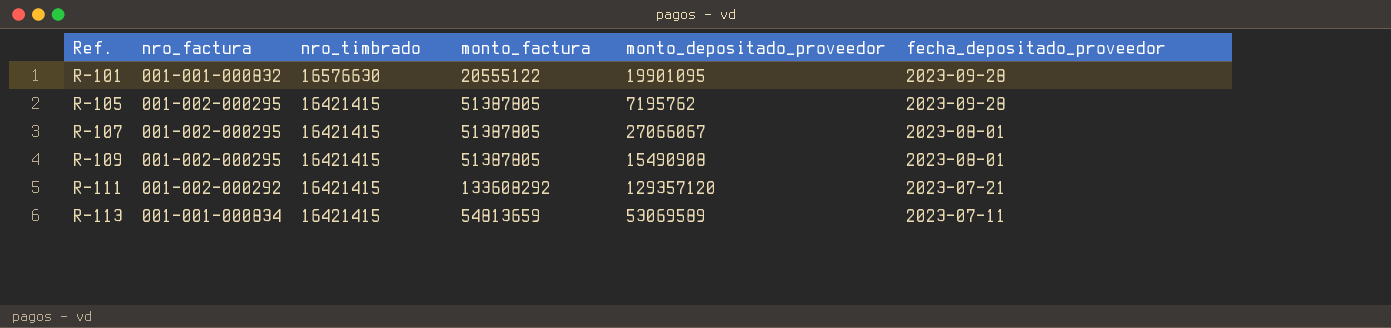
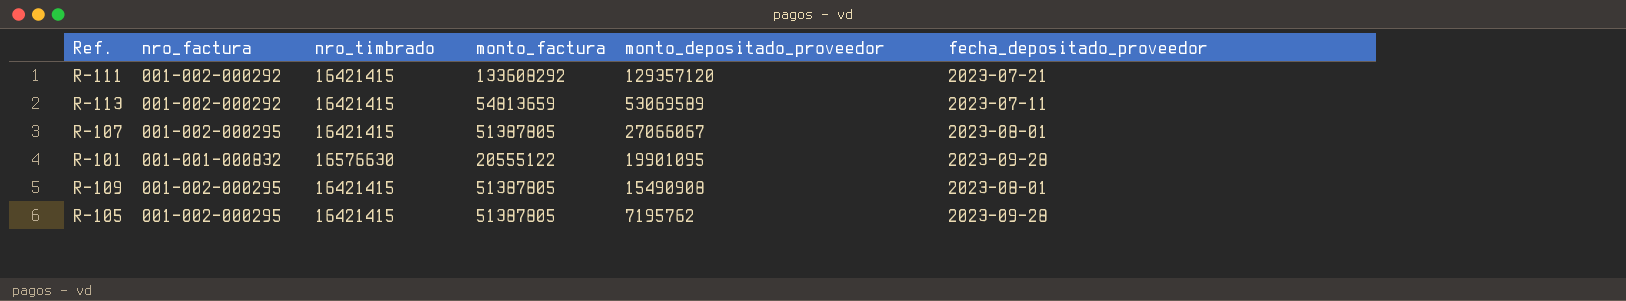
row order: Ref. ascending -> monto_depositado_proveedor descending
R-113 | nro_factura: 001-001-000834 -> 001-002-000292

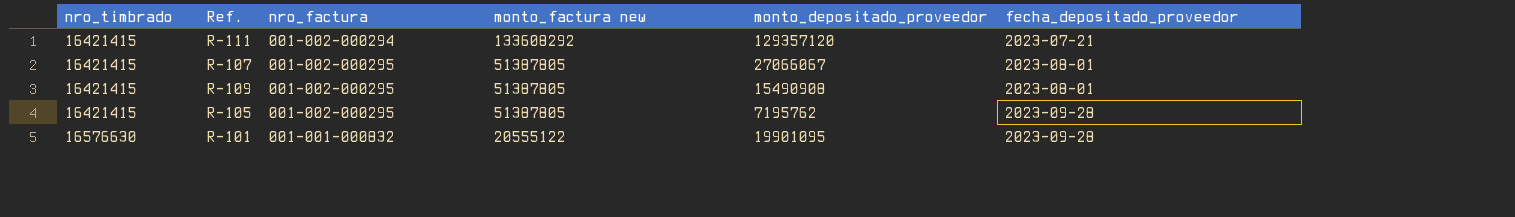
row order: monto_depositado_proveedor descending -> nro_timbrado ascending
column nro_timbrado | position: 3 -> 1
column name: monto_factura -> monto_factura new
row R-113: 001-002-000292 | 16421415 | 54813659 | 53069589 | 2023-07-11 -> none
R-111 | nro_factura: 001-002-000292 -> 001-002-000294

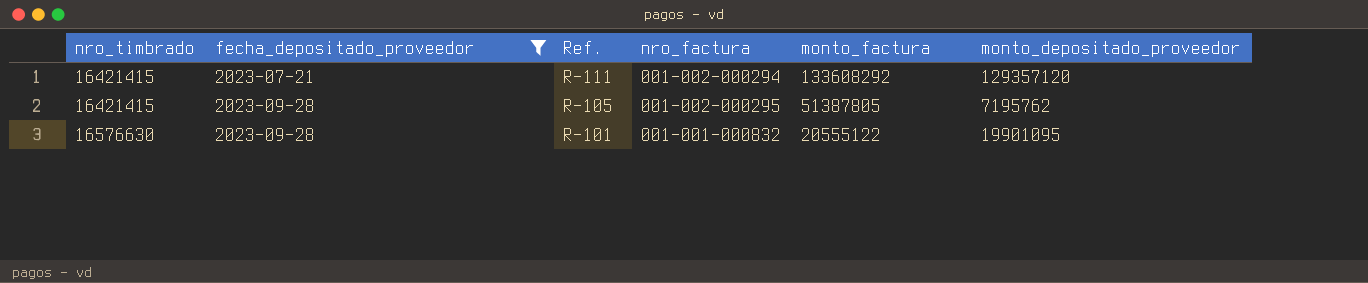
filter: none -> fecha_depositado_proveedor != 2023-08-01
column fecha_depositado_proveedor | position: 6 -> 2
column name: monto_factura new -> monto_factura

